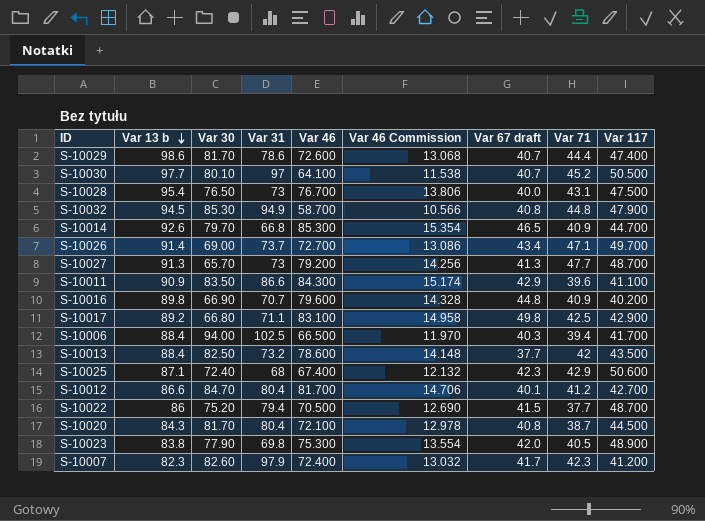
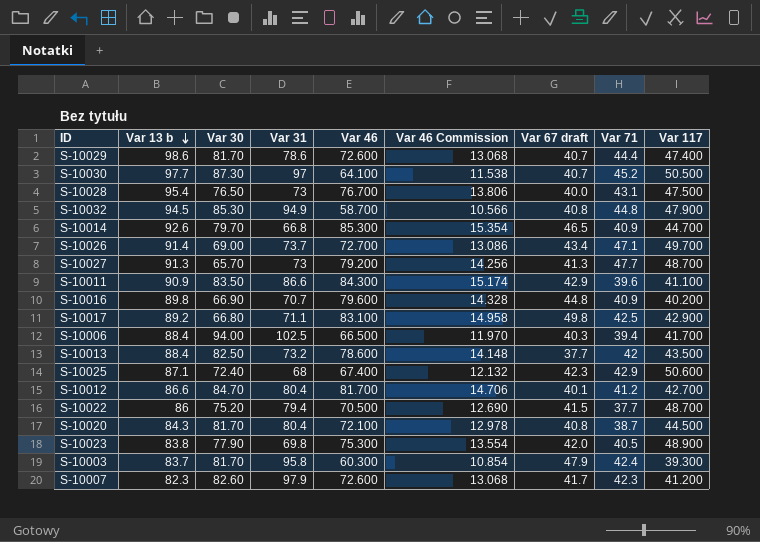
S-10030 | Var 30: 80.10 -> 87.30
row S-10003: none -> 83.7 | 81.70 | 95.8 | 60.300 | 10.854 | 47.9 | 42.4 | 39.300
S-10007 | Var 46: 72.400 -> 72.600
S-10007 | Var 46 Commission: 13.032 -> 13.068

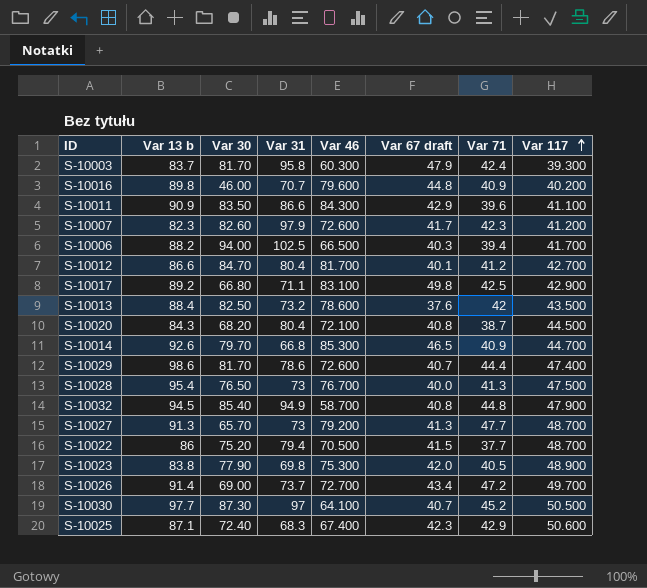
row order: Var 13 b descending -> Var 117 ascending
column Var 46 Commission | formula: [Var 46] * 0.18 -> none
S-10016 | Var 30: 66.90 -> 46.00
S-10006 | Var 13 b: 88.4 -> 88.2
S-10013 | Var 67 draft: 37.7 -> 37.6
S-10020 | Var 30: 81.70 -> 68.20
S-10028 | Var 71: 43.1 -> 41.3
S-10032 | Var 30: 85.30 -> 85.40
S-10026 | Var 71: 47.1 -> 47.2
S-10025 | Var 31: 68 -> 68.3

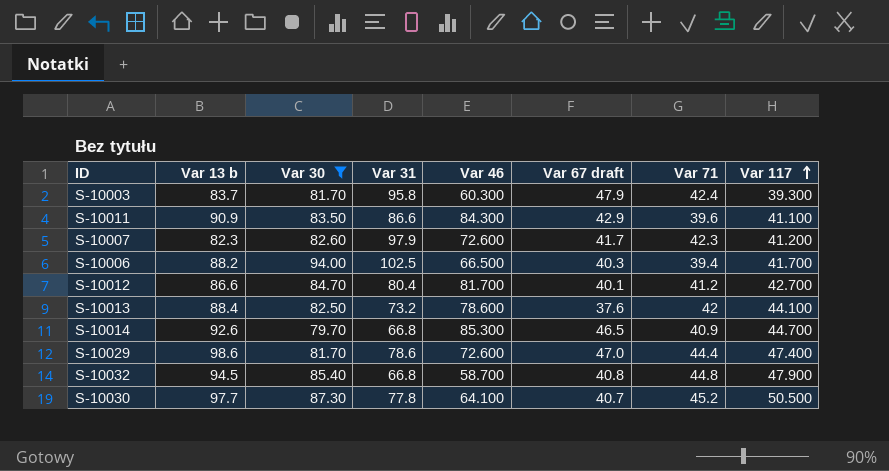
filter: none -> Var 30 >= 79.70
S-10013 | Var 117: 43.500 -> 44.100
S-10029 | Var 67 draft: 40.7 -> 47.0
S-10032 | Var 31: 94.9 -> 66.8
S-10030 | Var 31: 97 -> 77.8

